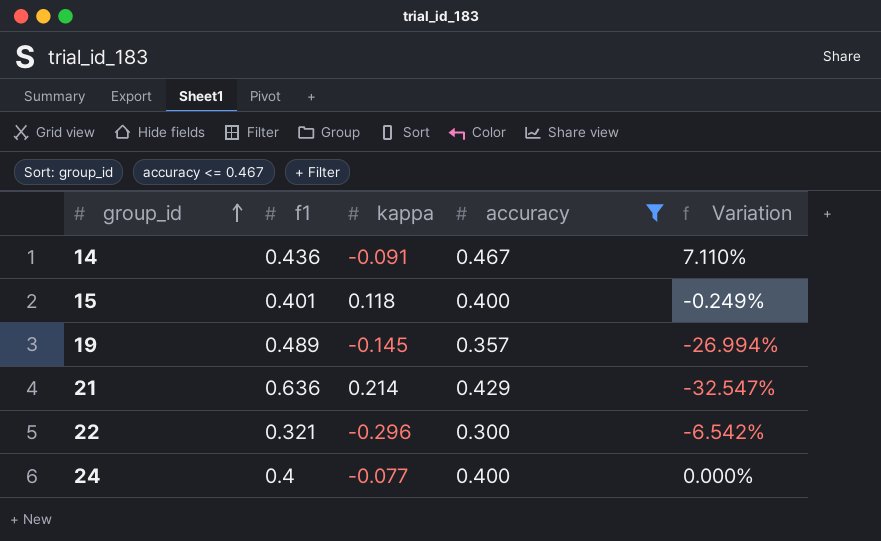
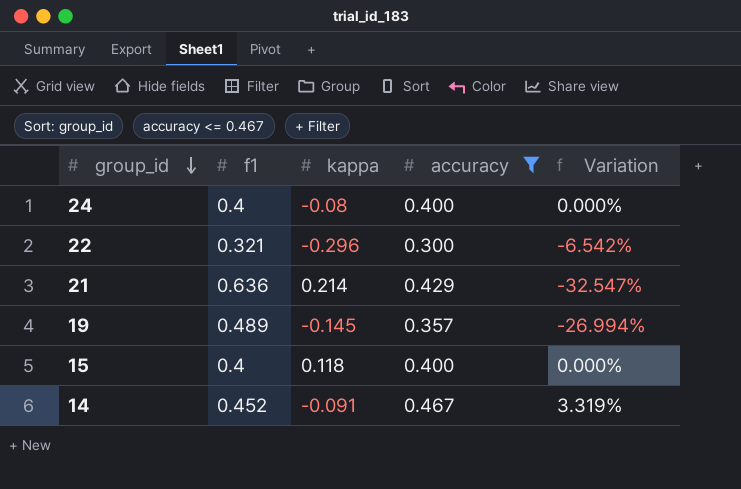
row order: group_id ascending -> group_id descending
24 | kappa: -0.077 -> -0.08
15 | f1: 0.401 -> 0.4
15 | Variation: -0.249% -> 0.000%
14 | f1: 0.436 -> 0.452
14 | Variation: 7.110% -> 3.319%

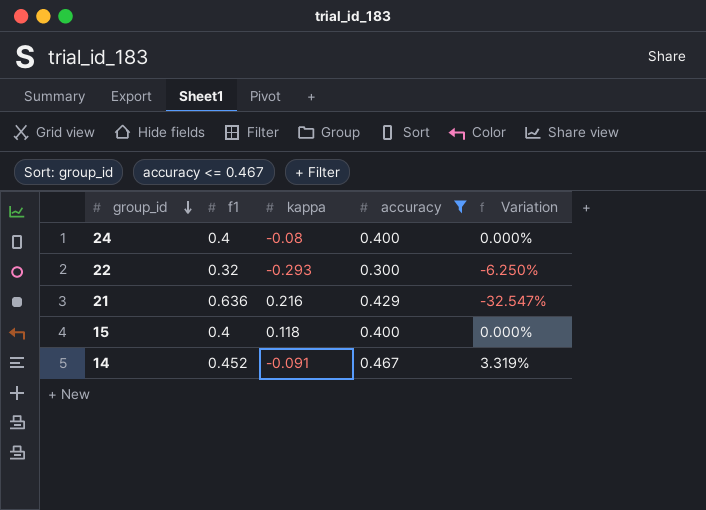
row 19: 0.489 | -0.145 | 0.357 | -26.994% -> none
22 | f1: 0.321 -> 0.32
22 | kappa: -0.296 -> -0.293
22 | Variation: -6.542% -> -6.250%
21 | kappa: 0.214 -> 0.216

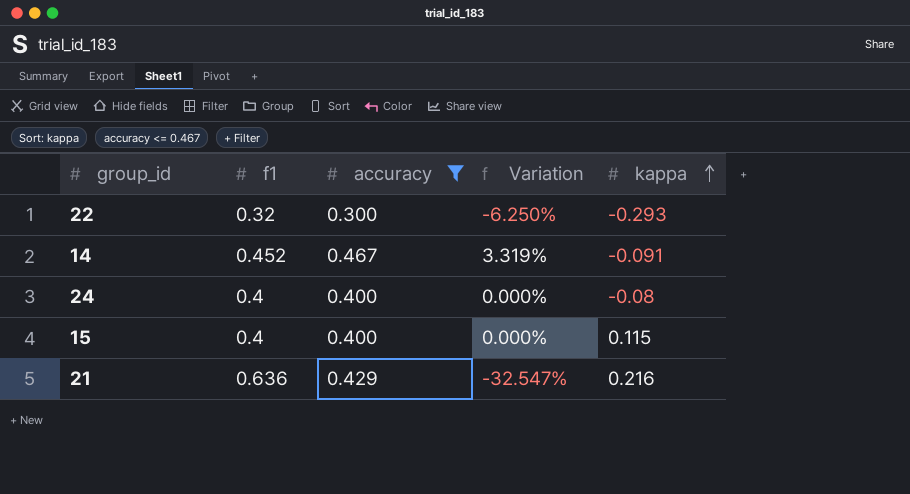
row order: group_id descending -> kappa ascending
column kappa | position: 3 -> 5
15 | kappa: 0.118 -> 0.115

